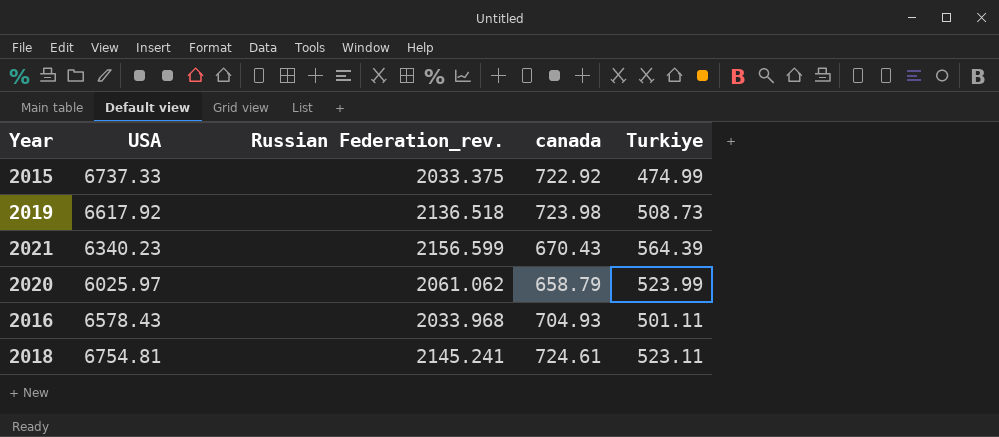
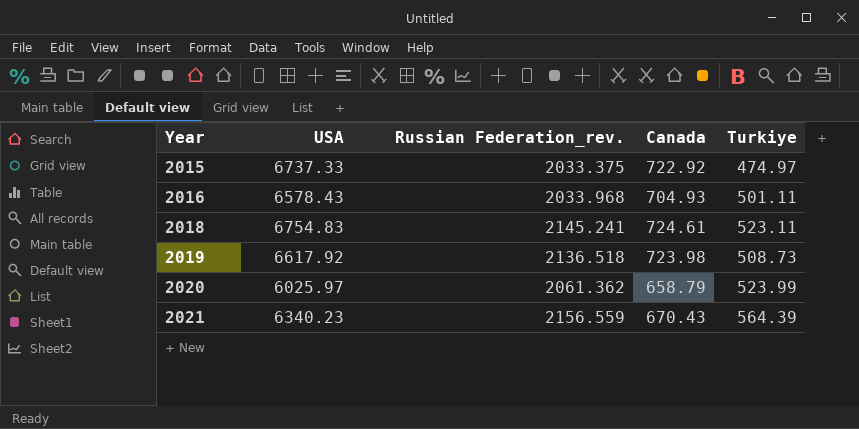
row order: none -> Year ascending
column name: canada -> Canada
2015 | Turkiye: 474.99 -> 474.97
2018 | USA: 6754.81 -> 6754.83
2020 | Russian Federation_rev.: 2061.062 -> 2061.362
2021 | Russian Federation_rev.: 2156.599 -> 2156.559

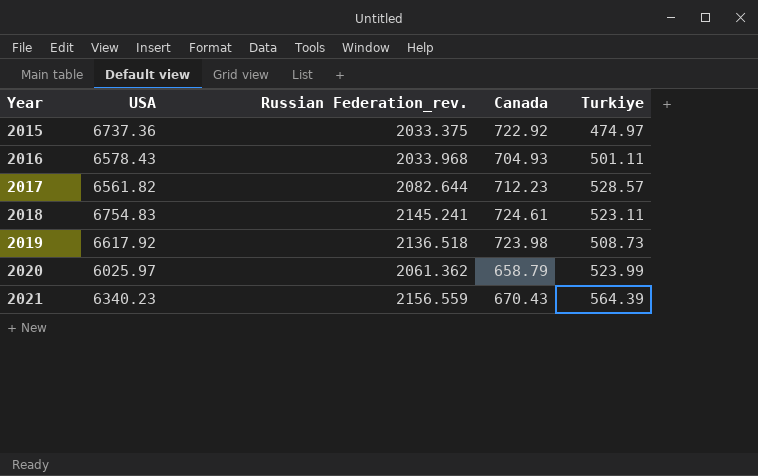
2015 | USA: 6737.33 -> 6737.36
row 2017: none -> 6561.82 | 2082.644 | 712.23 | 528.57

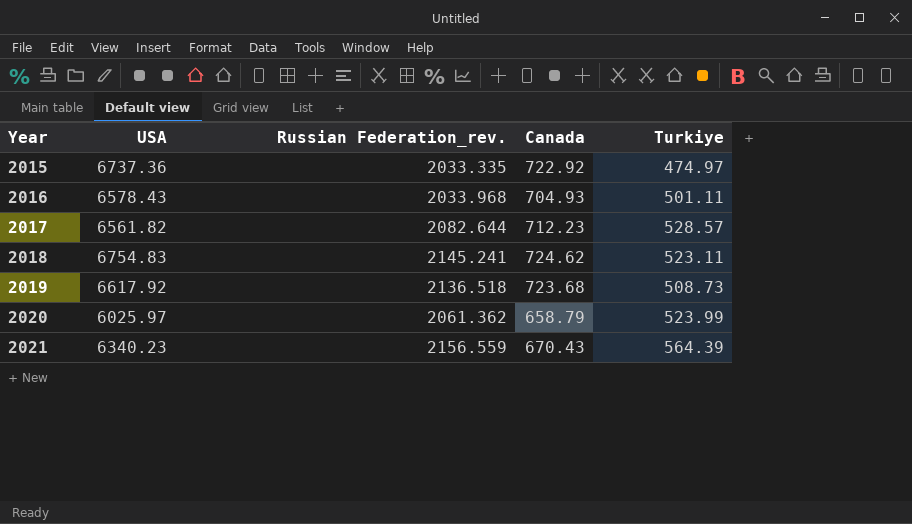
2015 | Russian Federation_rev.: 2033.375 -> 2033.335
2018 | Canada: 724.61 -> 724.62
2019 | Canada: 723.98 -> 723.68

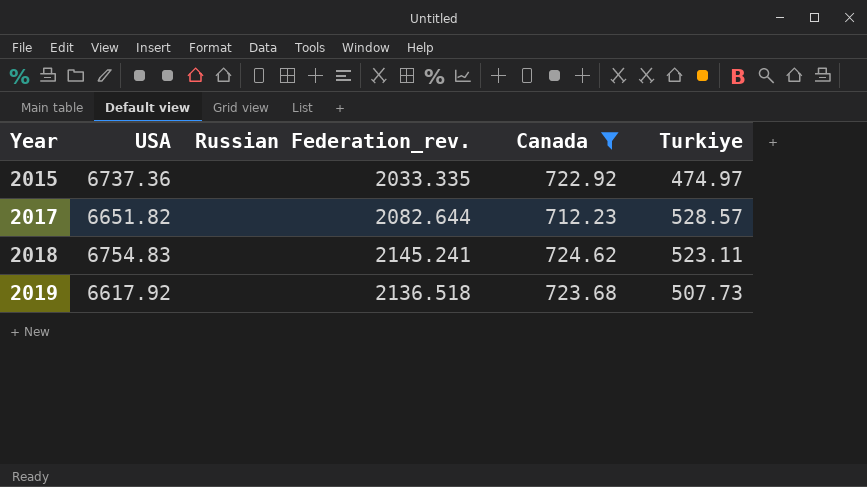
filter: none -> Canada >= 712.23
2017 | USA: 6561.82 -> 6651.82
2019 | Turkiye: 508.73 -> 507.73

